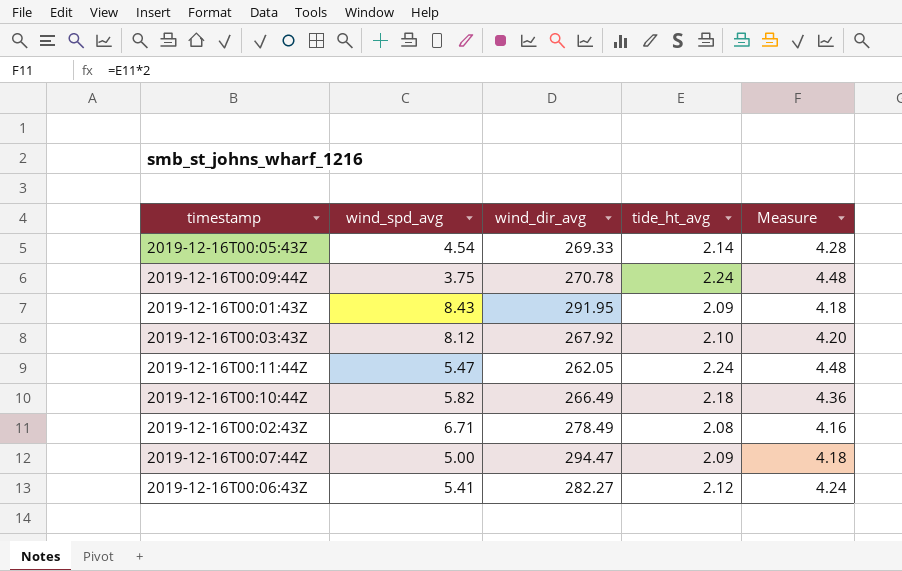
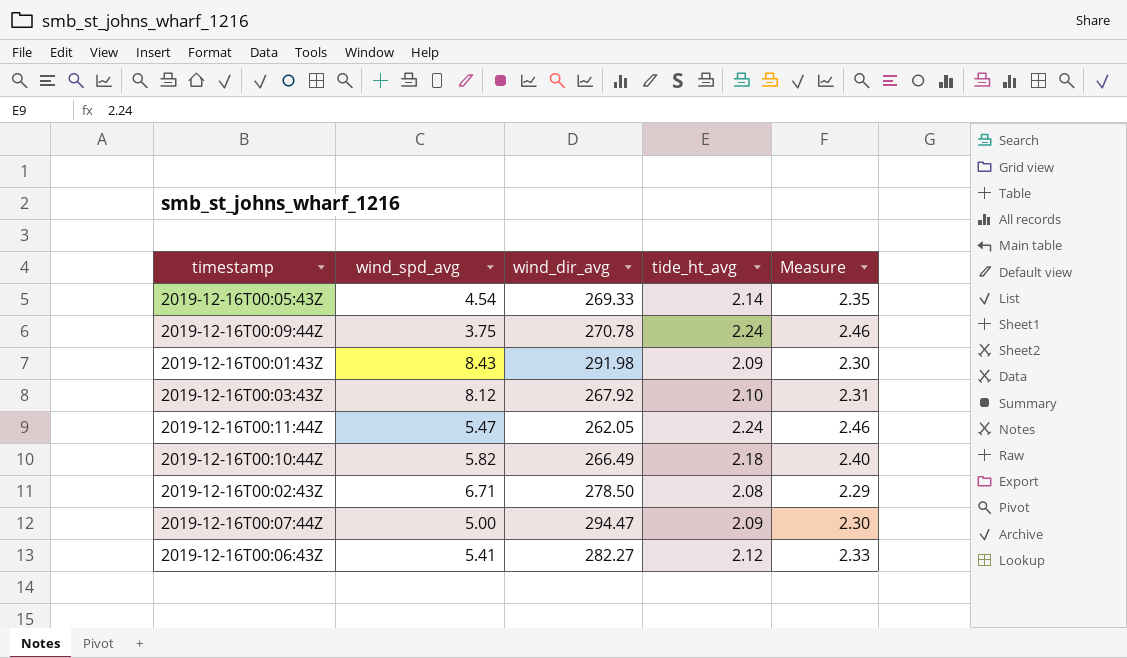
column Measure | formula: [tide_ht_avg] * 2 -> [tide_ht_avg] * 1.1
2019-12-16T00:01:43Z | wind_dir_avg: 291.95 -> 291.98
2019-12-16T00:02:43Z | wind_dir_avg: 278.49 -> 278.50

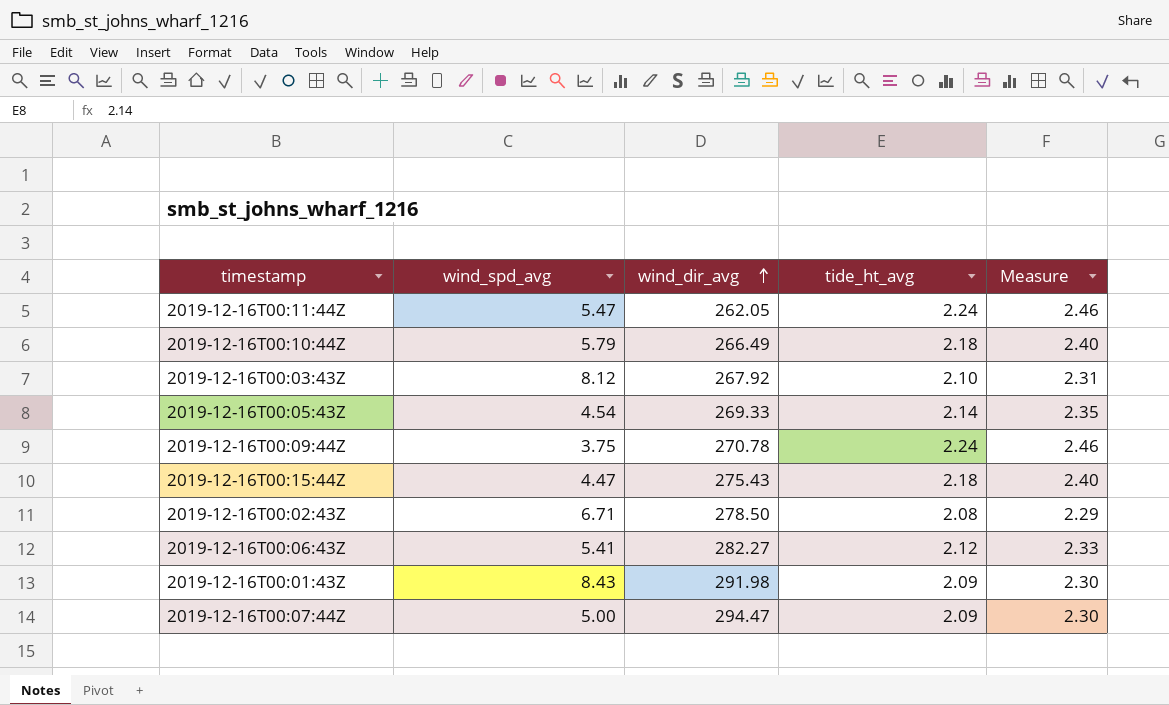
row order: none -> wind_dir_avg ascending
2019-12-16T00:10:44Z | wind_spd_avg: 5.82 -> 5.79
row 2019-12-16T00:15:44Z: none -> 4.47 | 275.43 | 2.18 | 2.40

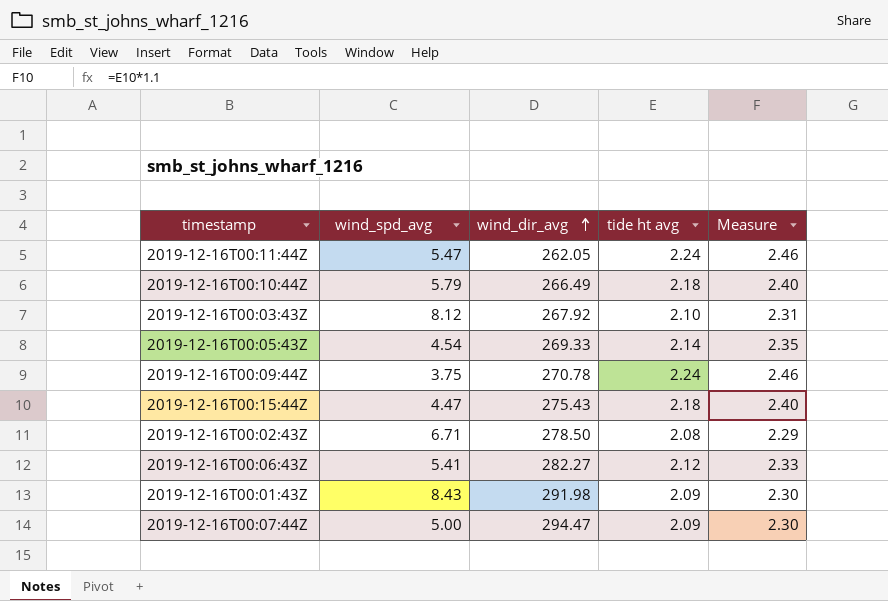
column name: tide_ht_avg -> tide ht avg

